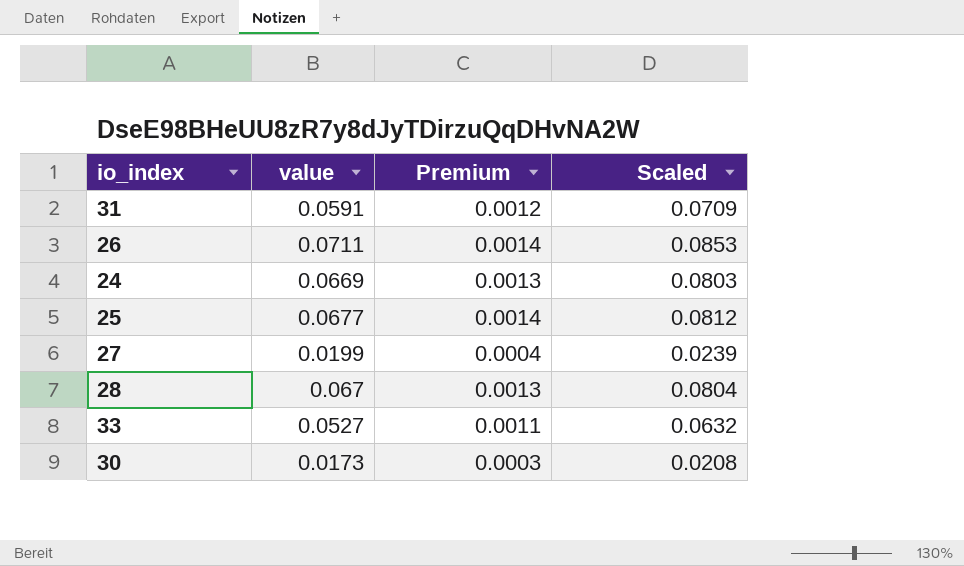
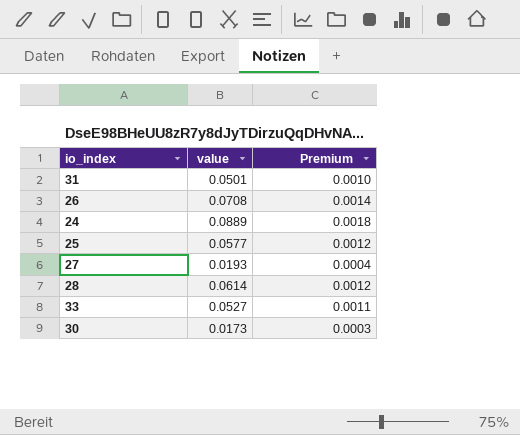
column Scaled | formula: [value] * 1.2 -> none
31 | value: 0.0591 -> 0.0501
31 | Premium: 0.0012 -> 0.0010
26 | value: 0.0711 -> 0.0708
24 | value: 0.0669 -> 0.0889
24 | Premium: 0.0013 -> 0.0018
25 | value: 0.0677 -> 0.0577
25 | Premium: 0.0014 -> 0.0012
27 | value: 0.0199 -> 0.0193
28 | value: 0.067 -> 0.0614
28 | Premium: 0.0013 -> 0.0012

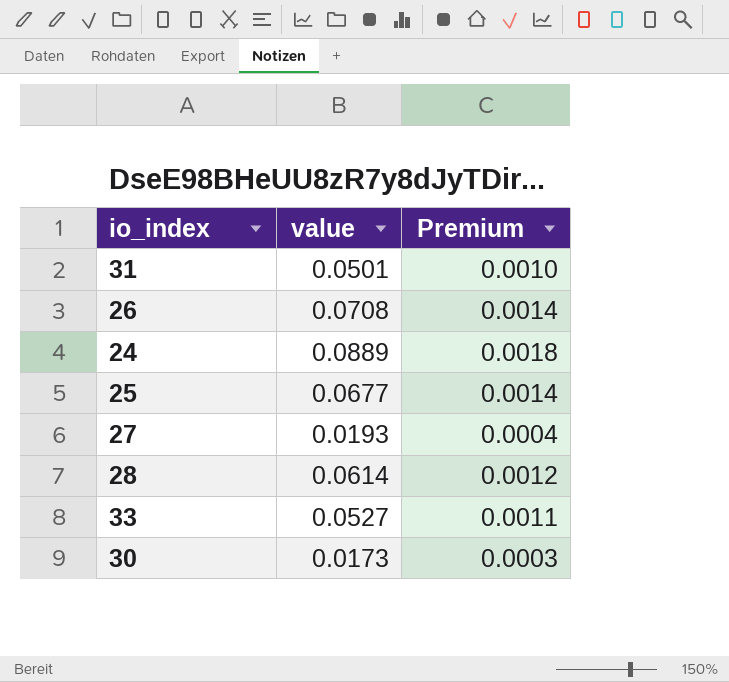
25 | value: 0.0577 -> 0.0677
25 | Premium: 0.0012 -> 0.0014

